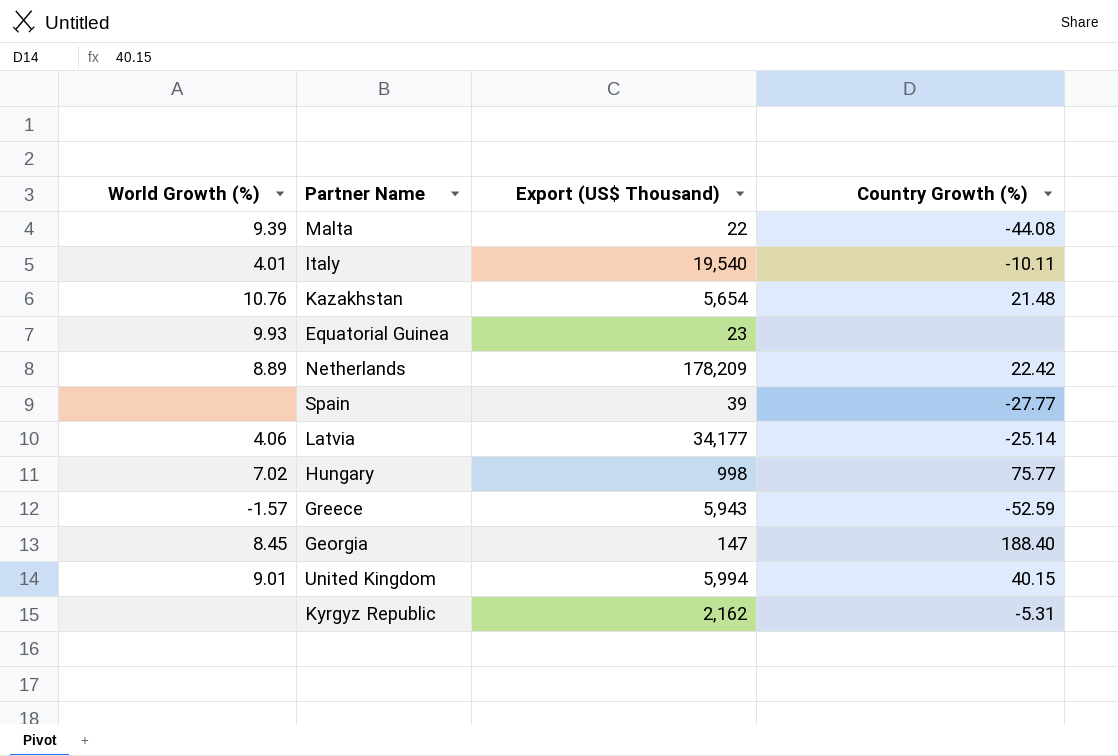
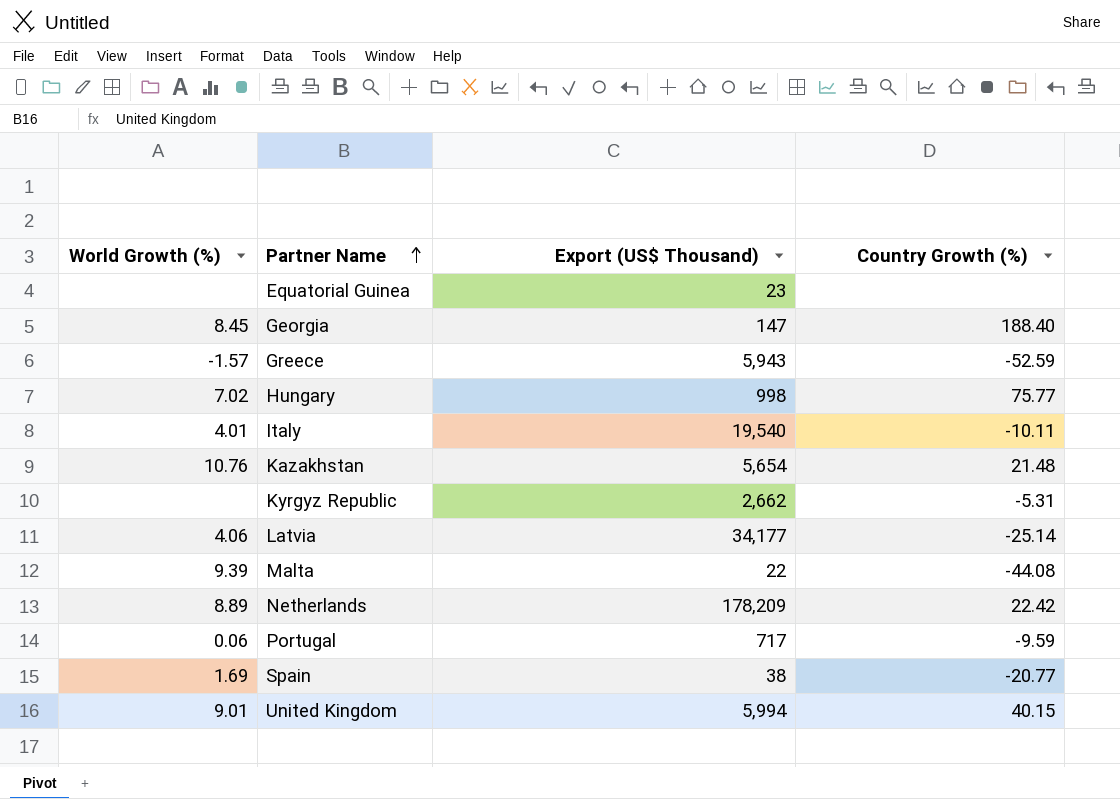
row order: none -> Partner Name ascending
Equatorial Guinea | World Growth (%): 9.93 -> none
Kyrgyz Republic | Export (US$ Thousand): 2,162 -> 2,662
row Portugal: none -> 0.06 | 717 | -9.59
Spain | World Growth (%): none -> 1.69
Spain | Export (US$ Thousand): 39 -> 38
Spain | Country Growth (%): -27.77 -> -20.77

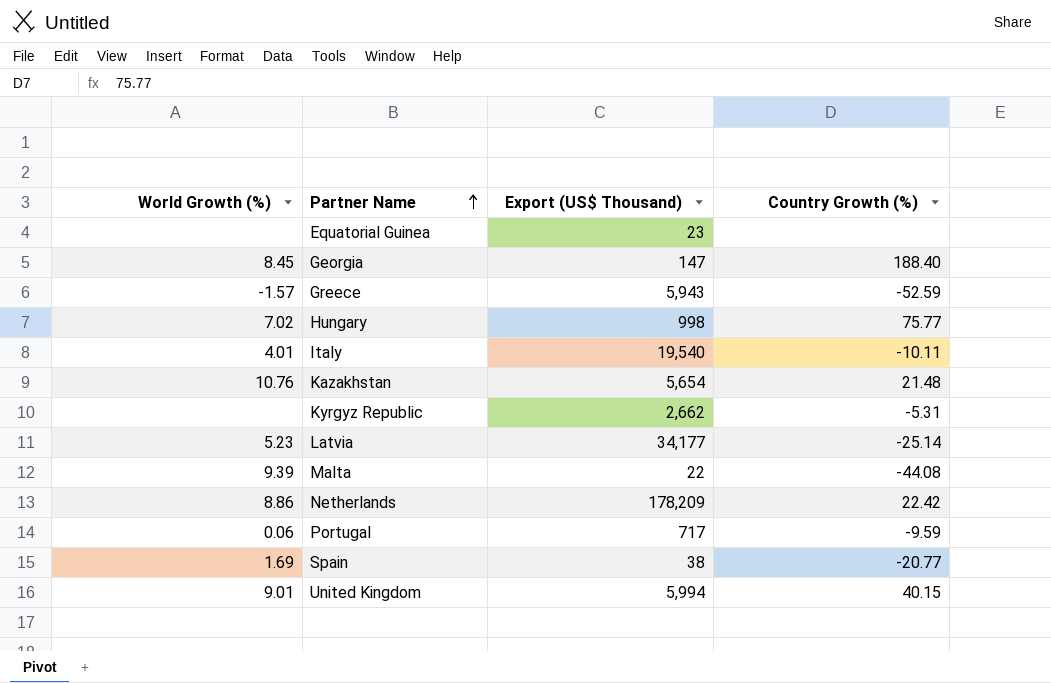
Latvia | World Growth (%): 4.06 -> 5.23
Netherlands | World Growth (%): 8.89 -> 8.86

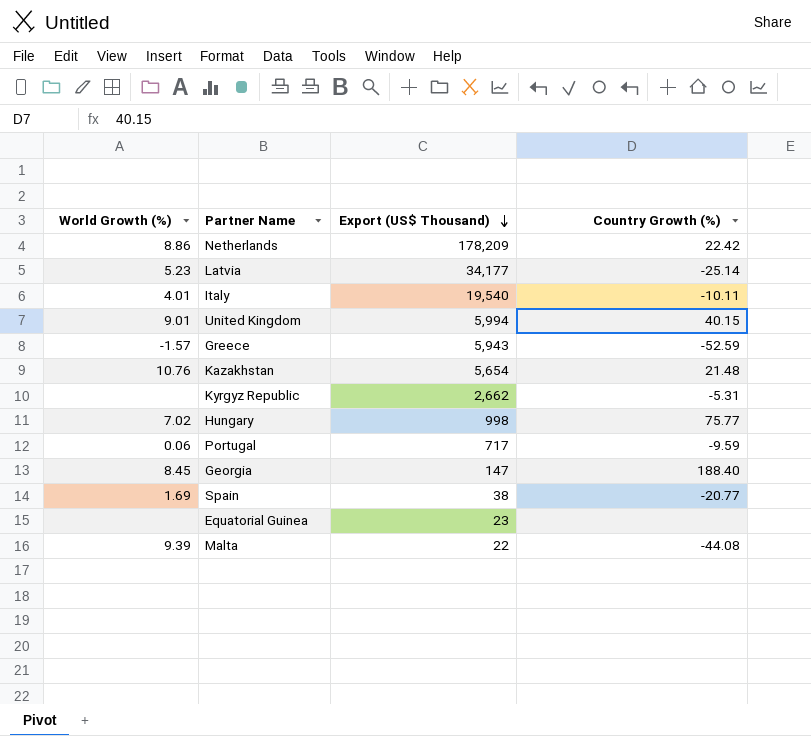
row order: Partner Name ascending -> Export (US$ Thousand) descending

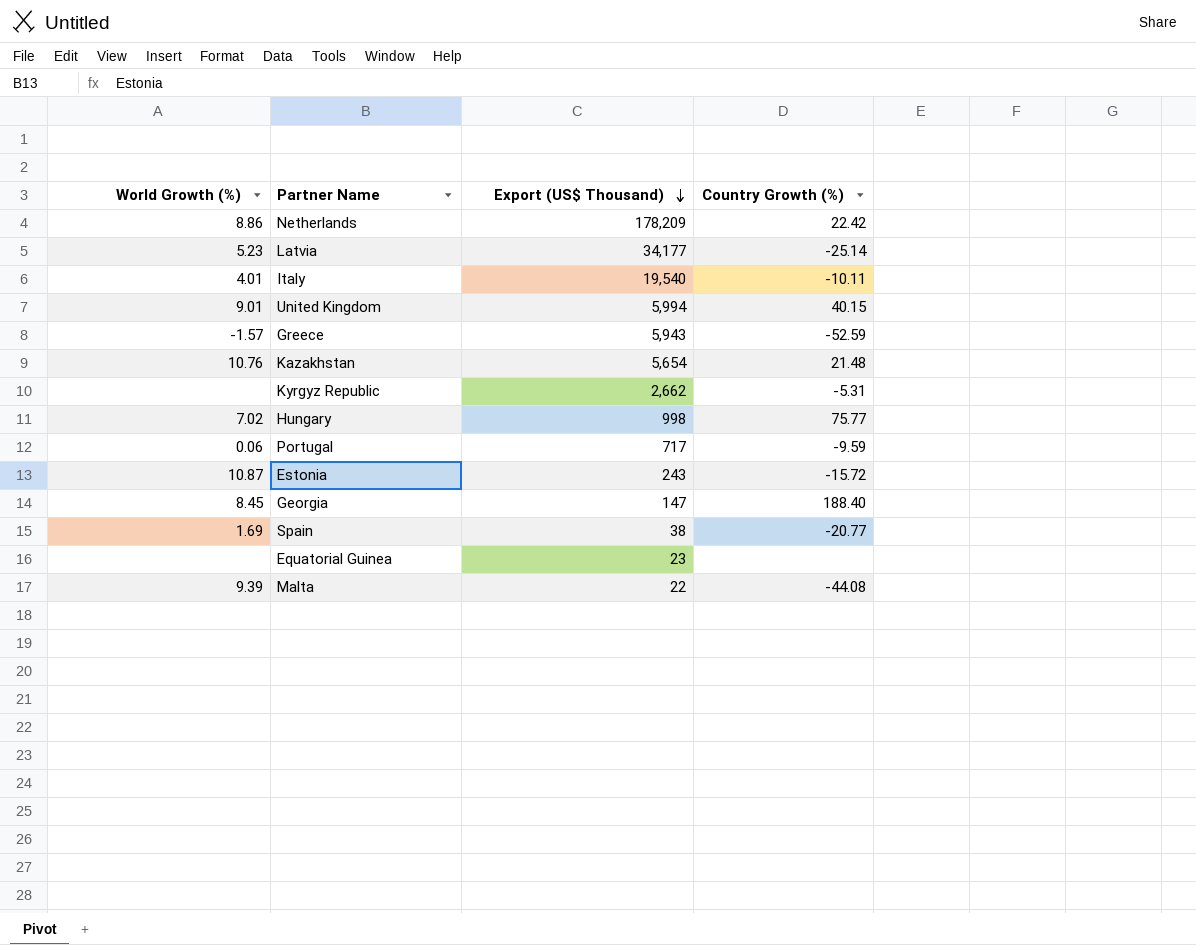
row Estonia: none -> 10.87 | 243 | -15.72

